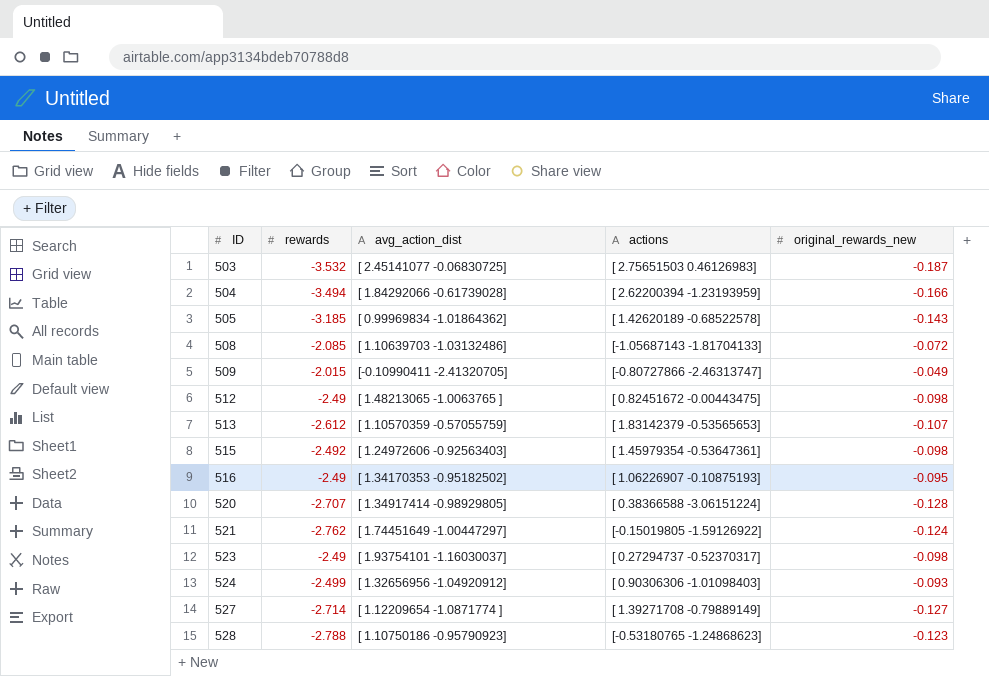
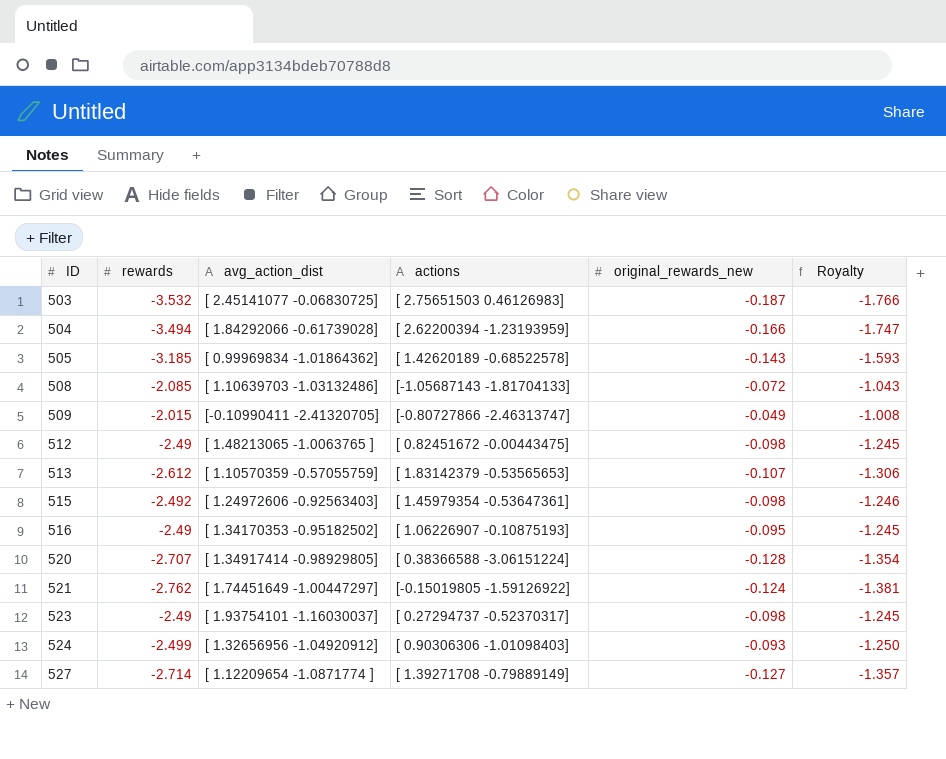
column Royalty | formula: none -> [rewards] * 0.5
row 528: -2.788 | [ 1.10750186 -0.95790923] | [-0.53180765 -1.24868623] | -0.123 -> none

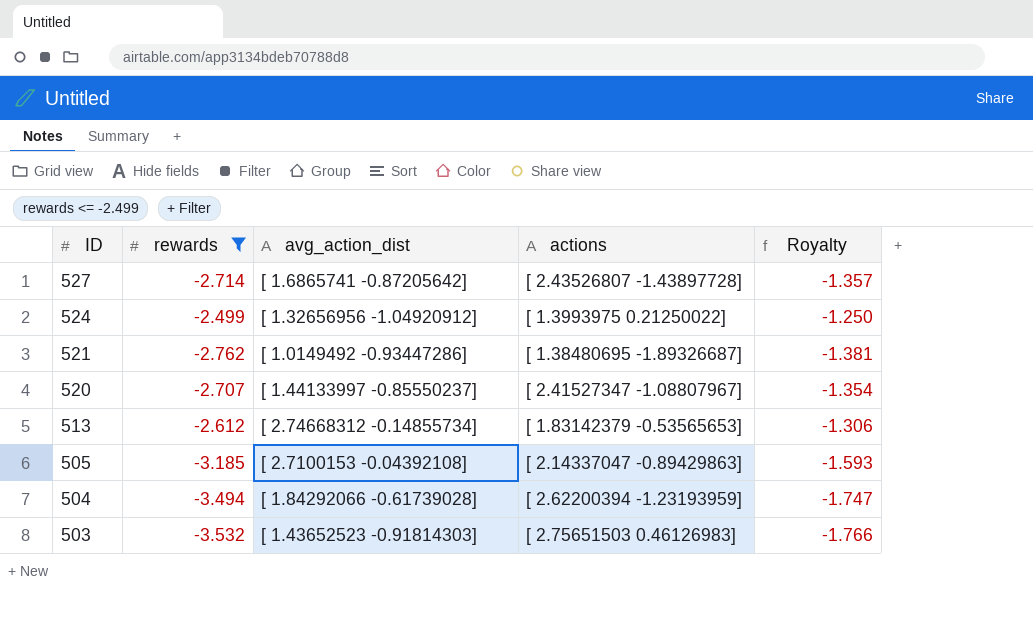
filter: none -> rewards <= -2.499
row order: ID ascending -> ID descending
column original_rewards_new | position: 5 -> none
527 | avg_action_dist: [ 1.12209654 -1.0871774 ] -> [ 1.6865741 -0.87205642]
527 | actions: [ 1.39271708 -0.79889149] -> [ 2.43526807 -1.43897728]
524 | actions: [ 0.90306306 -1.01098403] -> [ 1.3993975 0.21250022]
521 | avg_action_dist: [ 1.74451649 -1.00447297] -> [ 1.0149492 -0.93447286]
521 | actions: [-0.15019805 -1.59126922] -> [ 1.38480695 -1.89326687]
520 | avg_action_dist: [ 1.34917414 -0.98929805] -> [ 1.44133997 -0.85550237]
520 | actions: [ 0.38366588 -3.06151224] -> [ 2.41527347 -1.08807967]
513 | avg_action_dist: [ 1.10570359 -0.57055759] -> [ 2.74668312 -0.14855734]
505 | avg_action_dist: [ 0.99969834 -1.01864362] -> [ 2.7100153 -0.04392108]
505 | actions: [ 1.42620189 -0.68522578] -> [ 2.14337047 -0.89429863]
503 | avg_action_dist: [ 2.45141077 -0.06830725] -> [ 1.43652523 -0.91814303]

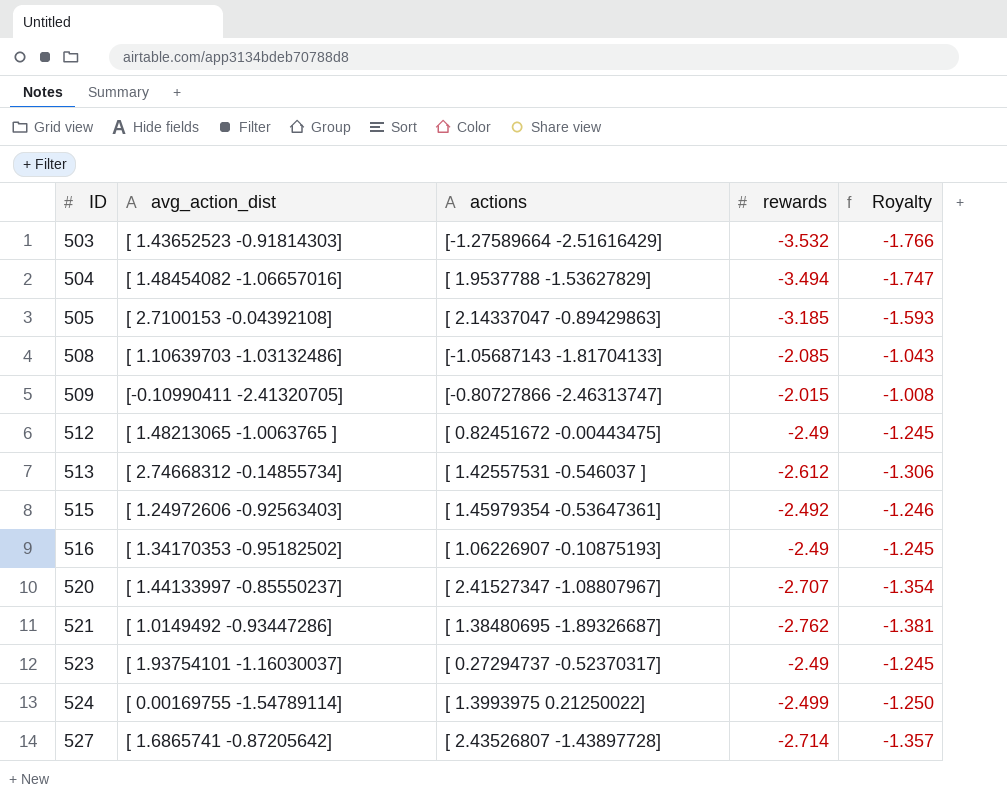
filter: rewards <= -2.499 -> none
row order: ID descending -> ID ascending
column rewards | position: 2 -> 4
503 | actions: [ 2.75651503 0.46126983] -> [-1.27589664 -2.51616429]
504 | avg_action_dist: [ 1.84292066 -0.61739028] -> [ 1.48454082 -1.06657016]
504 | actions: [ 2.62200394 -1.23193959] -> [ 1.9537788 -1.53627829]
513 | actions: [ 1.83142379 -0.53565653] -> [ 1.42557531 -0.546037 ]
524 | avg_action_dist: [ 1.32656956 -1.04920912] -> [ 0.00169755 -1.54789114]

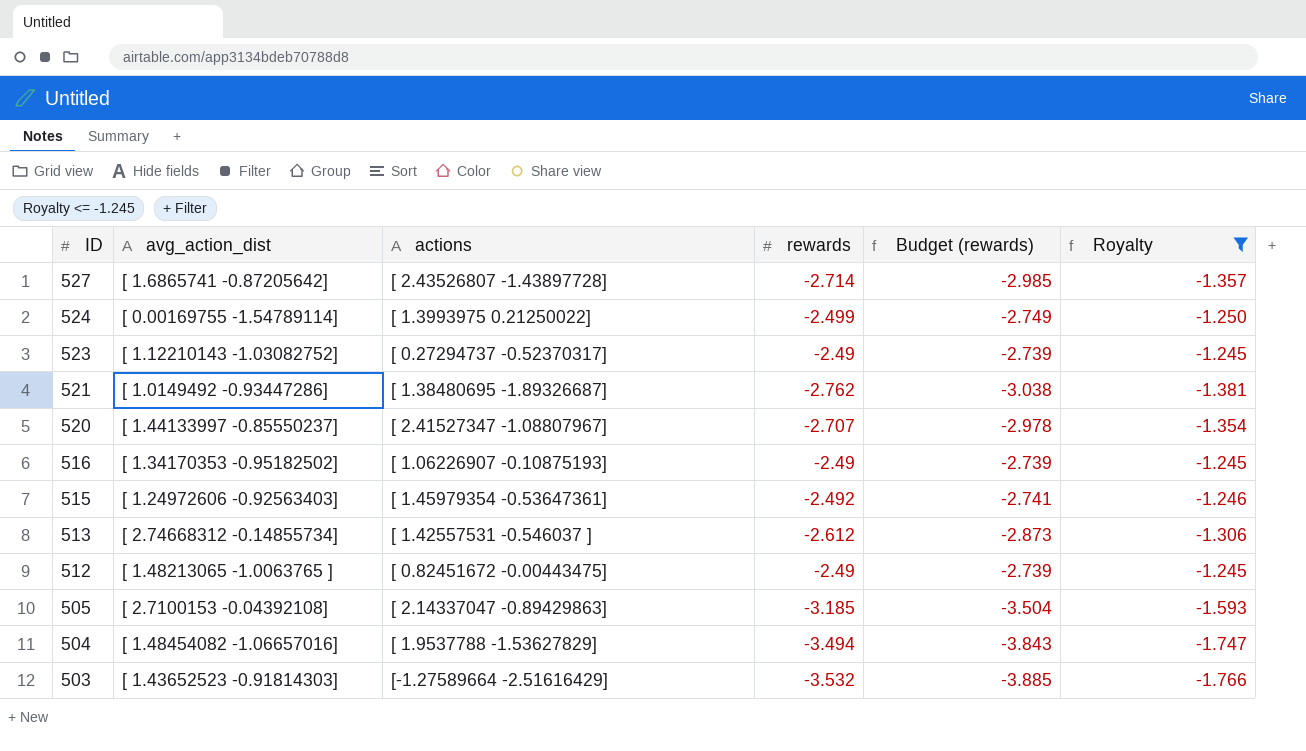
filter: none -> Royalty <= -1.245
row order: ID ascending -> ID descending
column Budget (rewards) | formula: none -> [rewards] * 1.1
523 | avg_action_dist: [ 1.93754101 -1.16030037] -> [ 1.12210143 -1.03082752]

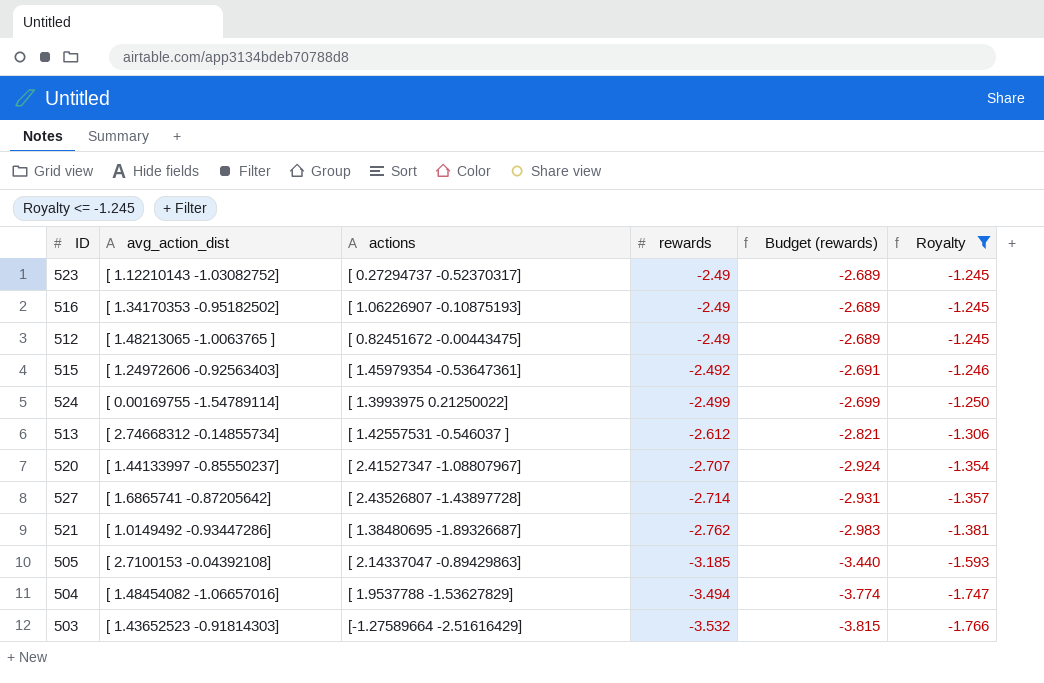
row order: ID descending -> rewards descending
column Budget (rewards) | formula: [rewards] * 1.1 -> [rewards] * 1.08

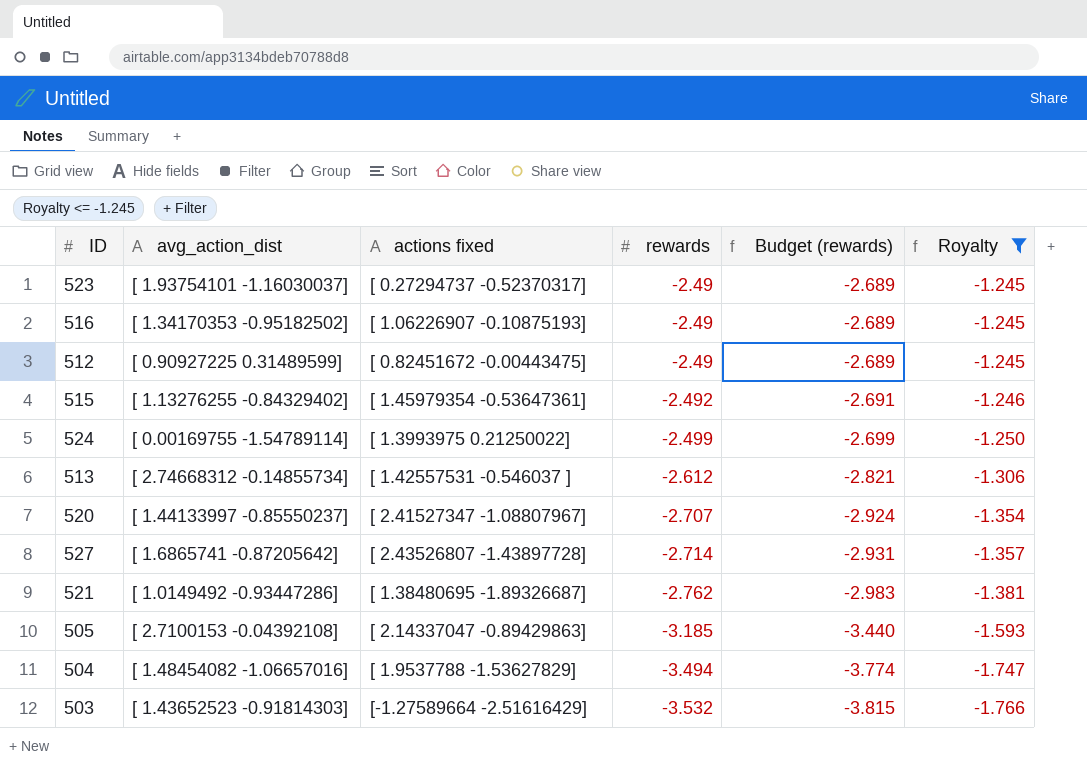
column name: actions -> actions fixed
523 | avg_action_dist: [ 1.12210143 -1.03082752] -> [ 1.93754101 -1.16030037]
512 | avg_action_dist: [ 1.48213065 -1.0063765 ] -> [ 0.90927225 0.31489599]
515 | avg_action_dist: [ 1.24972606 -0.92563403] -> [ 1.13276255 -0.84329402]

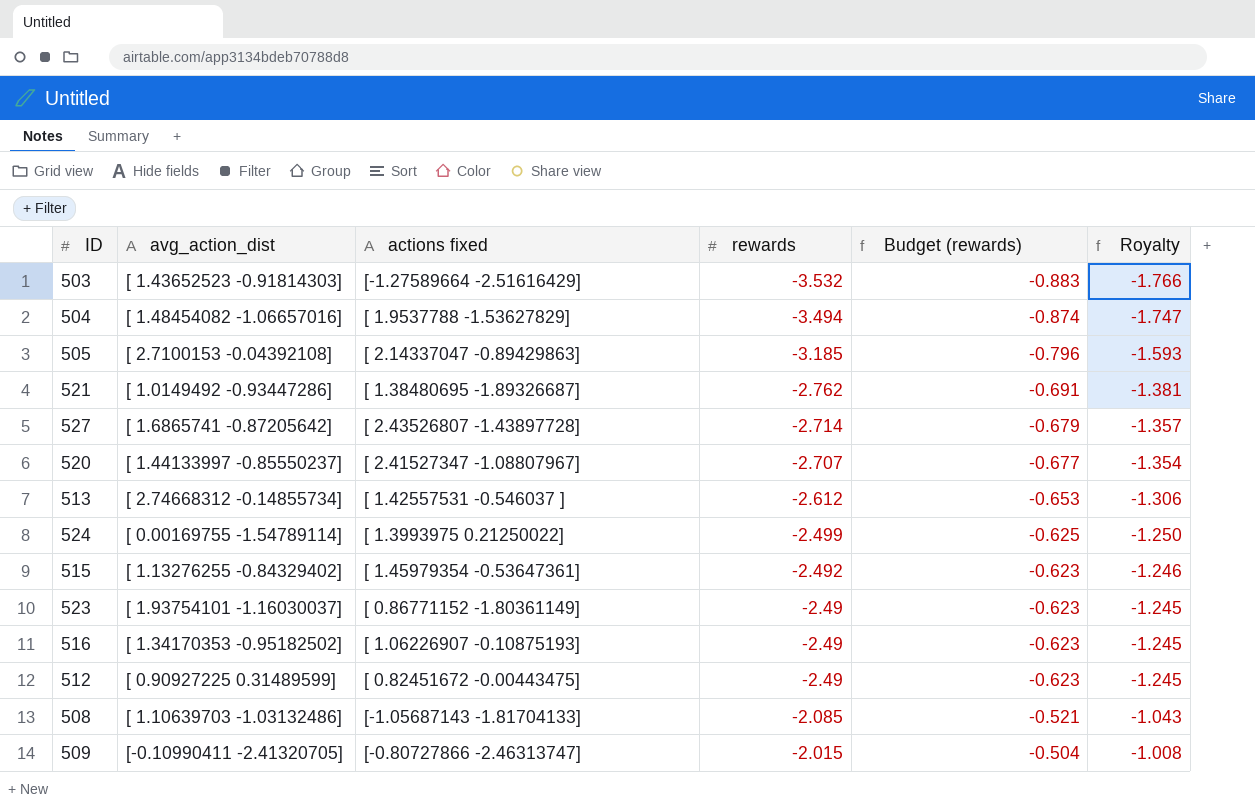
filter: Royalty <= -1.245 -> none
row order: rewards descending -> rewards ascending
column Budget (rewards) | formula: [rewards] * 1.08 -> [rewards] * 0.25
523 | actions fixed: [ 0.27294737 -0.52370317] -> [ 0.86771152 -1.80361149]

